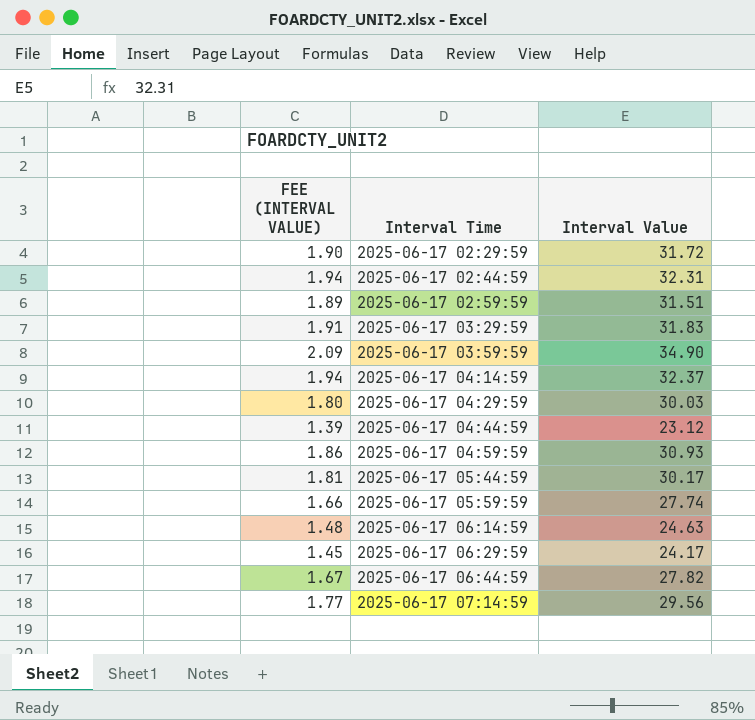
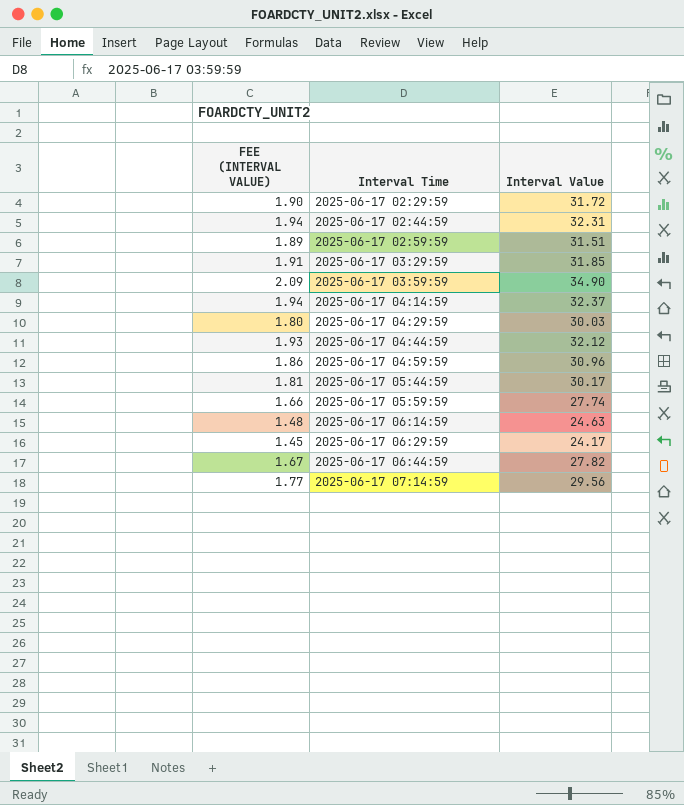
2025-06-17 03:29:59 | Interval Value: 31.83 -> 31.85
2025-06-17 04:44:59 | FEE (INTERVAL VALUE): 1.39 -> 1.93
2025-06-17 04:44:59 | Interval Value: 23.12 -> 32.12
2025-06-17 04:59:59 | Interval Value: 30.93 -> 30.96

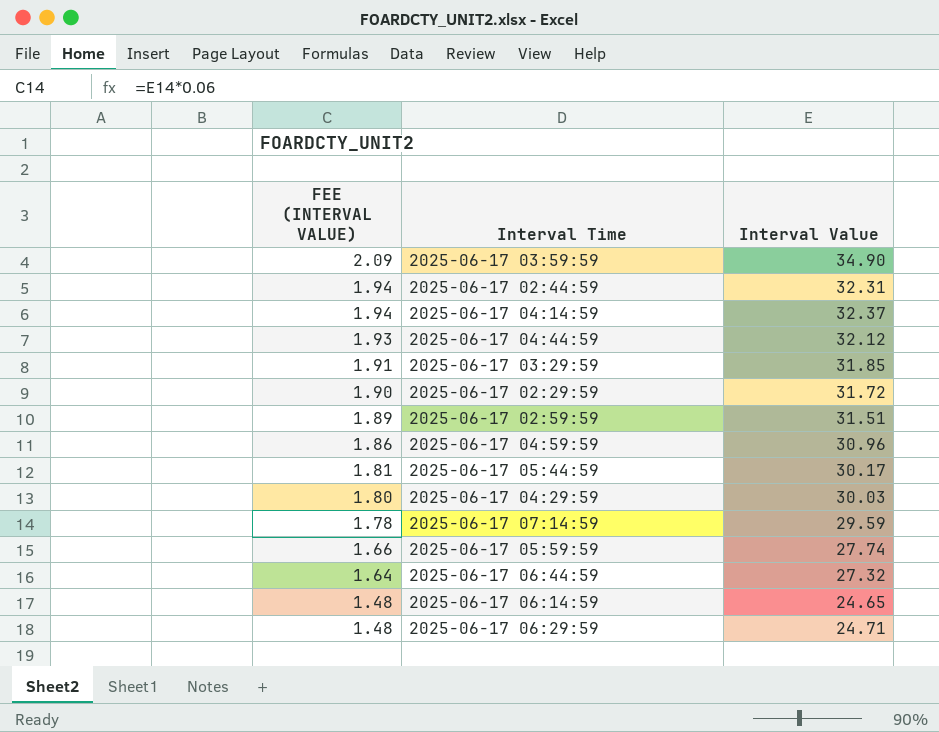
row order: Interval Time ascending -> FEE (INTERVAL VALUE) descending
2025-06-17 07:14:59 | FEE (INTERVAL VALUE): 1.77 -> 1.78
2025-06-17 07:14:59 | Interval Value: 29.56 -> 29.59
2025-06-17 06:44:59 | FEE (INTERVAL VALUE): 1.67 -> 1.64
2025-06-17 06:44:59 | Interval Value: 27.82 -> 27.32
2025-06-17 06:14:59 | Interval Value: 24.63 -> 24.65
2025-06-17 06:29:59 | FEE (INTERVAL VALUE): 1.45 -> 1.48
2025-06-17 06:29:59 | Interval Value: 24.17 -> 24.71

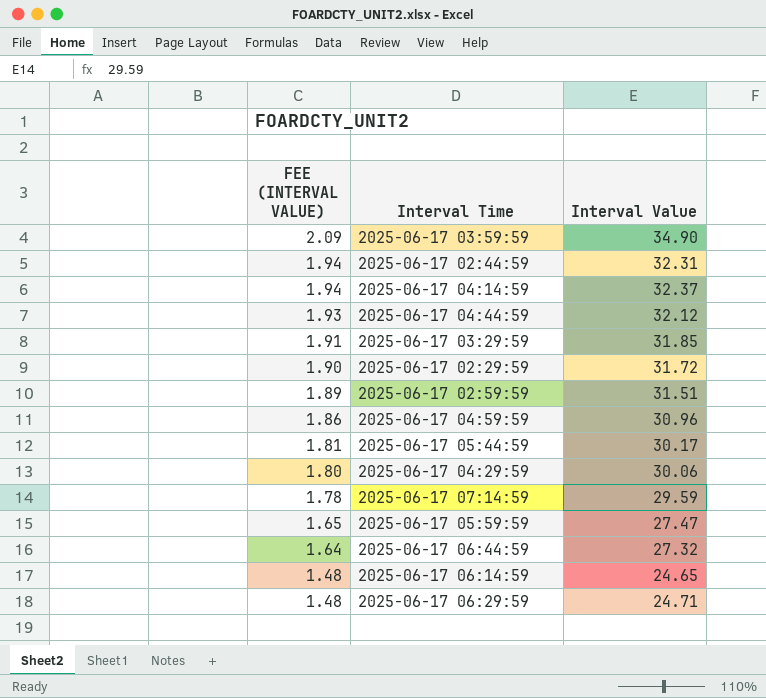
2025-06-17 04:29:59 | Interval Value: 30.03 -> 30.06
2025-06-17 05:59:59 | FEE (INTERVAL VALUE): 1.66 -> 1.65
2025-06-17 05:59:59 | Interval Value: 27.74 -> 27.47

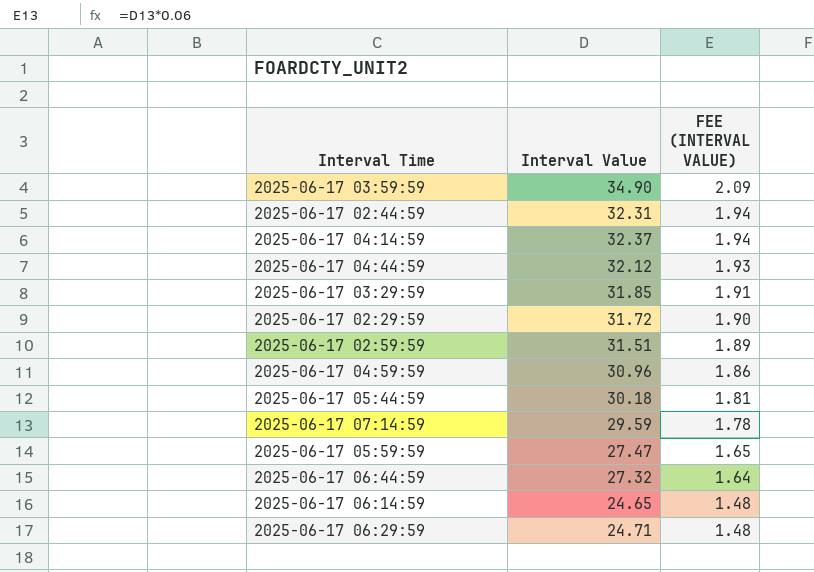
column FEE (INTERVAL VALUE) | position: 1 -> 3
row 2025-06-17 04:29:59: 1.80 | 30.06 -> none
2025-06-17 05:44:59 | Interval Value: 30.17 -> 30.18

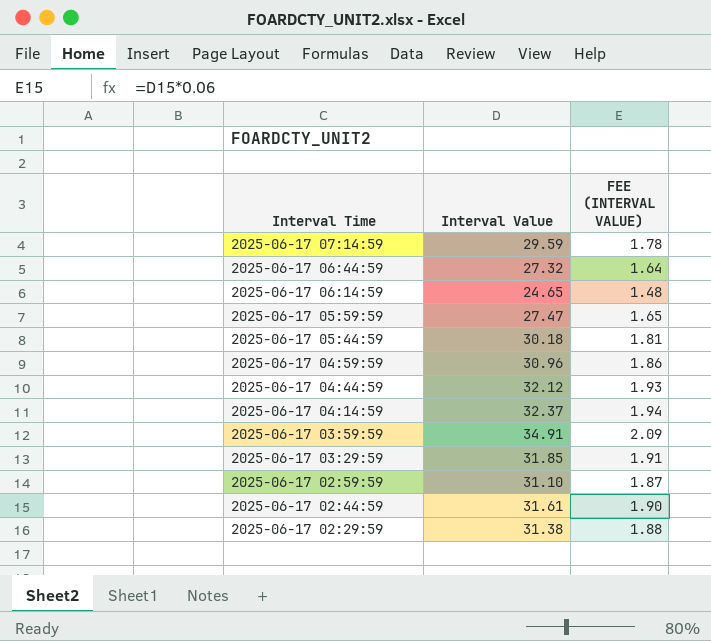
row order: FEE (INTERVAL VALUE) descending -> Interval Time descending
row 2025-06-17 06:29:59: 24.71 | 1.48 -> none
2025-06-17 03:59:59 | Interval Value: 34.90 -> 34.91
2025-06-17 02:59:59 | Interval Value: 31.51 -> 31.10
2025-06-17 02:59:59 | FEE (INTERVAL VALUE): 1.89 -> 1.87
2025-06-17 02:44:59 | Interval Value: 32.31 -> 31.61
2025-06-17 02:44:59 | FEE (INTERVAL VALUE): 1.94 -> 1.90
2025-06-17 02:29:59 | Interval Value: 31.72 -> 31.38
2025-06-17 02:29:59 | FEE (INTERVAL VALUE): 1.90 -> 1.88

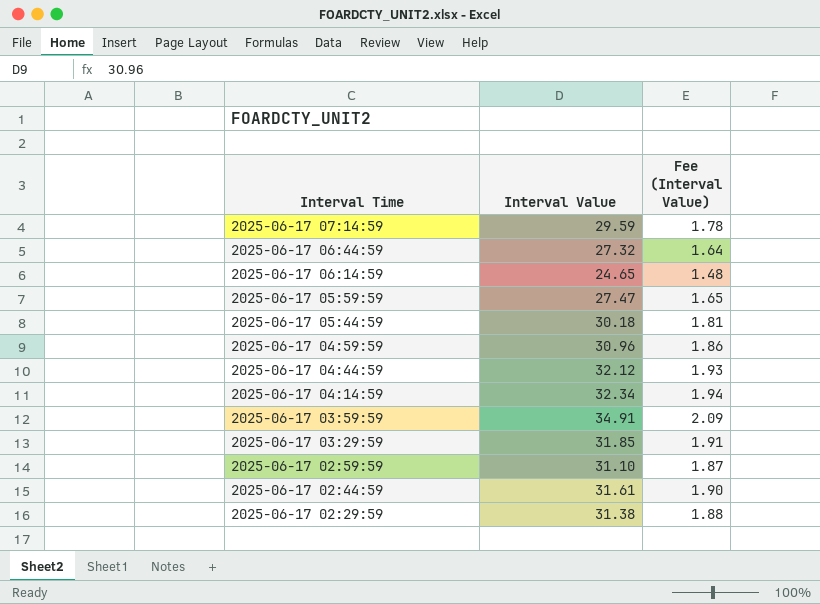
column name: FEE (INTERVAL VALUE) -> Fee (Interval Value)
2025-06-17 04:14:59 | Interval Value: 32.37 -> 32.34

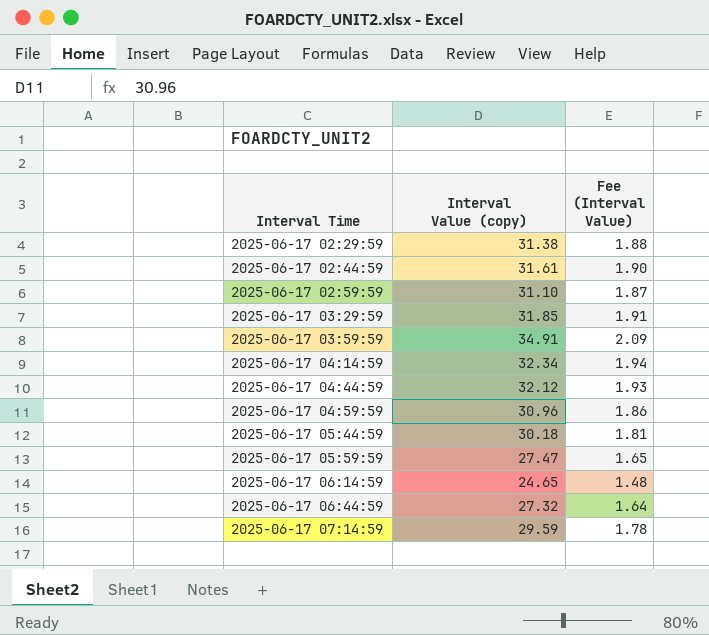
row order: Interval Time descending -> Interval Time ascending
column name: Interval Value -> Interval Value (copy)

